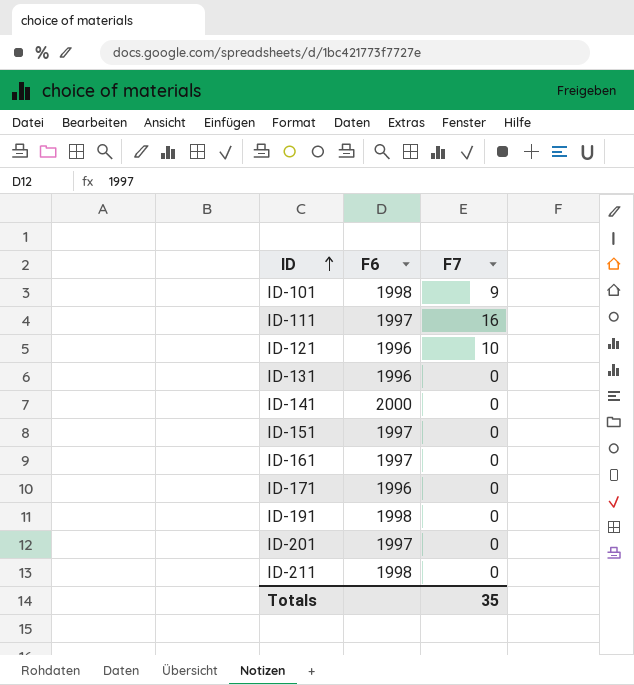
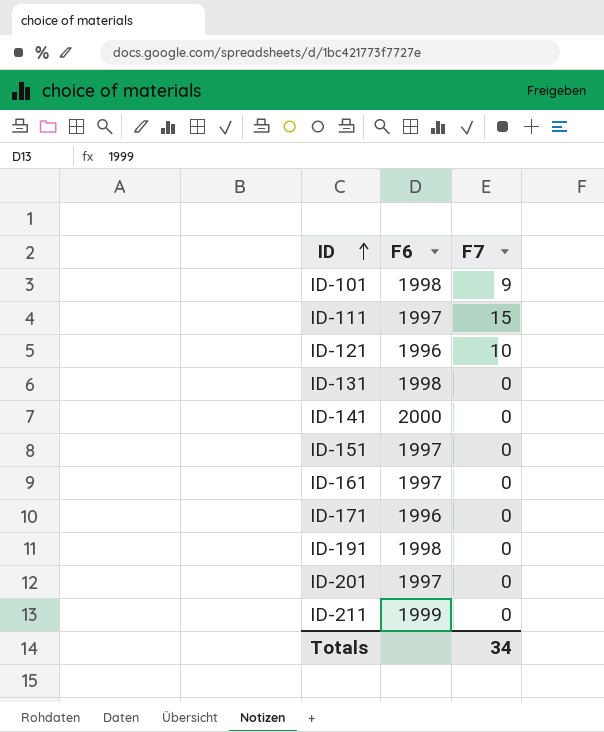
ID-111 | F7: 16 -> 15
ID-131 | F6: 1996 -> 1998
ID-211 | F6: 1998 -> 1999
Totals | F7: 35 -> 34

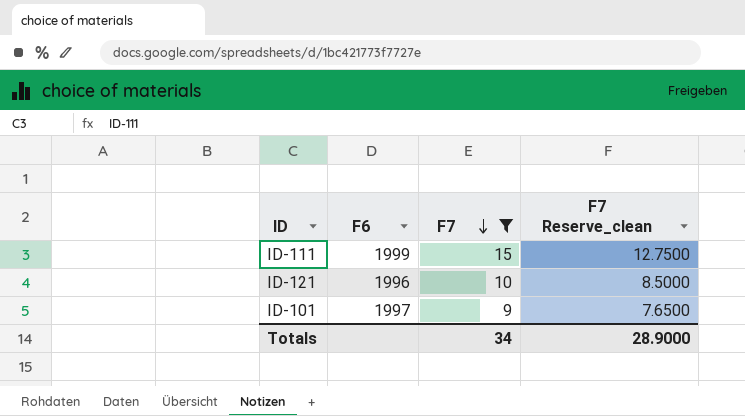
filter: none -> F7 != 0
row order: ID ascending -> F7 descending
column F7 Reserve_clean | formula: none -> [F7] * 0.85
ID-111 | F6: 1997 -> 1999
ID-101 | F6: 1998 -> 1997

